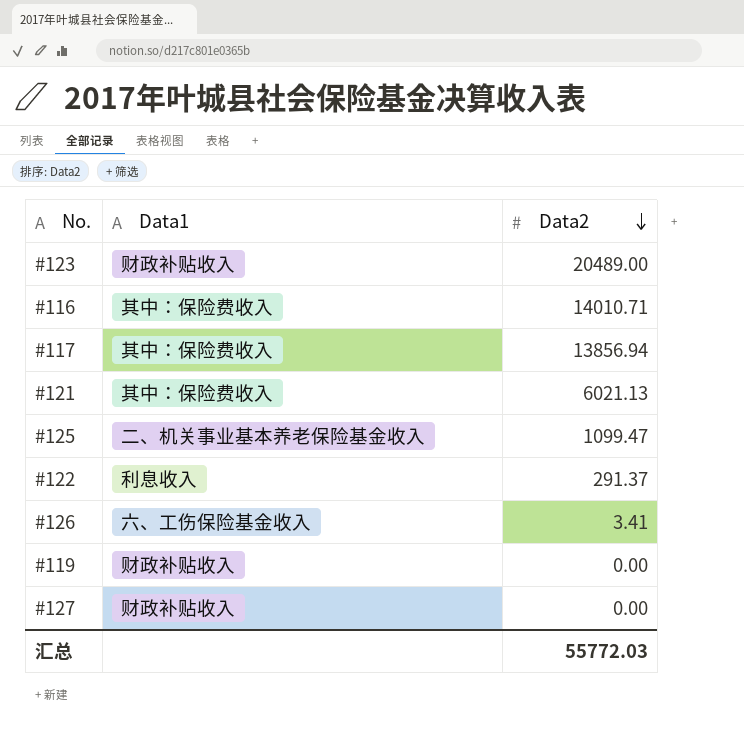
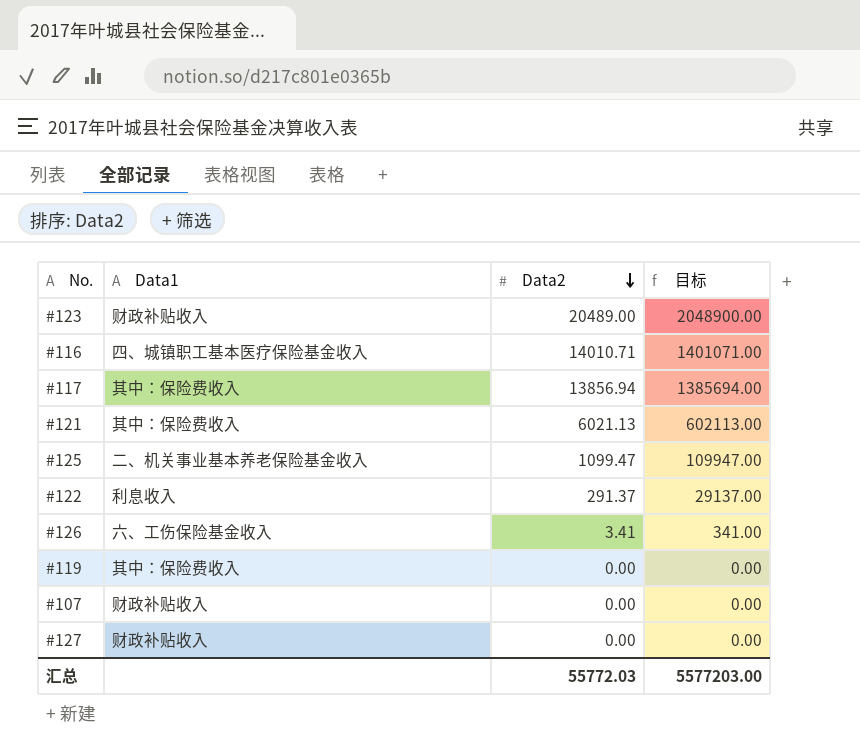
column 目标 | formula: none -> [Data2] * 100
#116 | Data1: 其中：保险费收入 -> 四、城镇职工基本医疗保险基金收入
#119 | Data1: 财政补贴收入 -> 其中：保险费收入
row #107: none -> 财政补贴收入 | 0.00 | 0.00

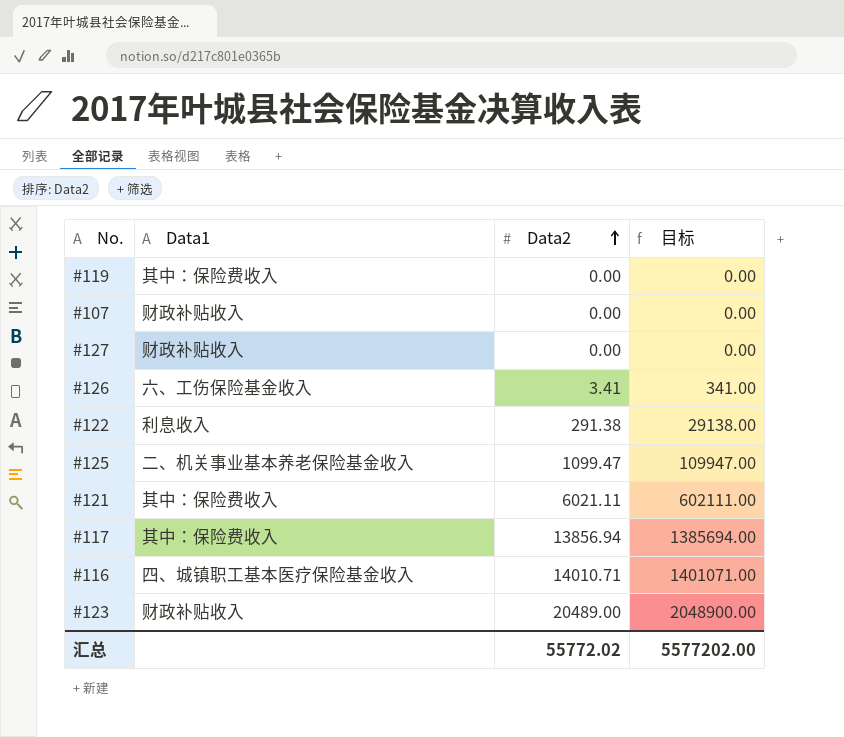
row order: Data2 descending -> Data2 ascending
#122 | Data2: 291.37 -> 291.38
#122 | 目标: 29137.00 -> 29138.00
#121 | Data2: 6021.13 -> 6021.11
#121 | 目标: 602113.00 -> 602111.00
汇总 | Data2: 55772.03 -> 55772.02
汇总 | 目标: 5577203.00 -> 5577202.00

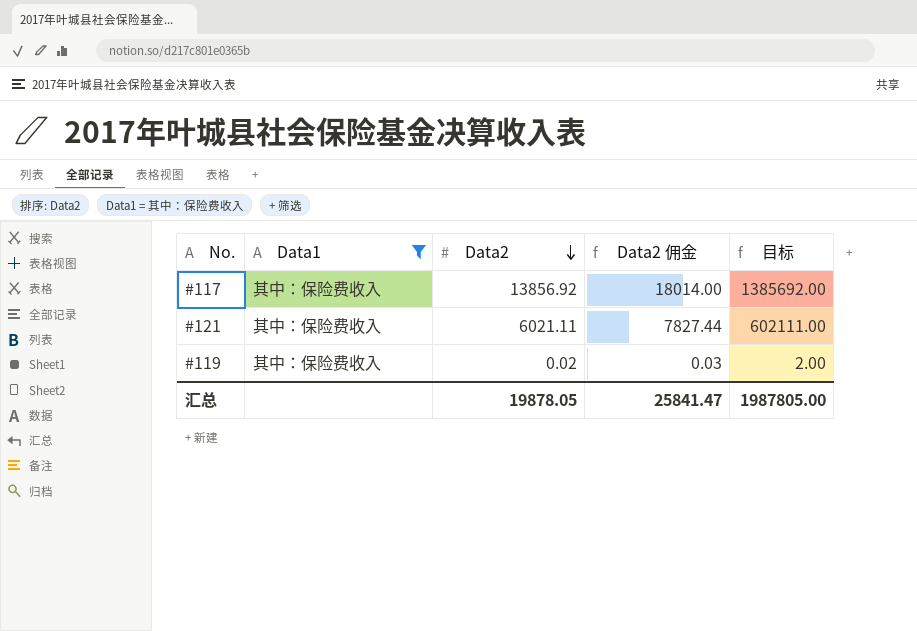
filter: none -> Data1 = 其中：保险费收入
row order: Data2 ascending -> Data2 descending
column Data2 佣金 | formula: none -> [Data2] * 1.3
#117 | Data2: 13856.94 -> 13856.92
#117 | 目标: 1385694.00 -> 1385692.00
#119 | Data2: 0.00 -> 0.02
#119 | 目标: 0.00 -> 2.00
汇总 | Data2: 55772.02 -> 19878.05
汇总 | 目标: 5577202.00 -> 1987805.00

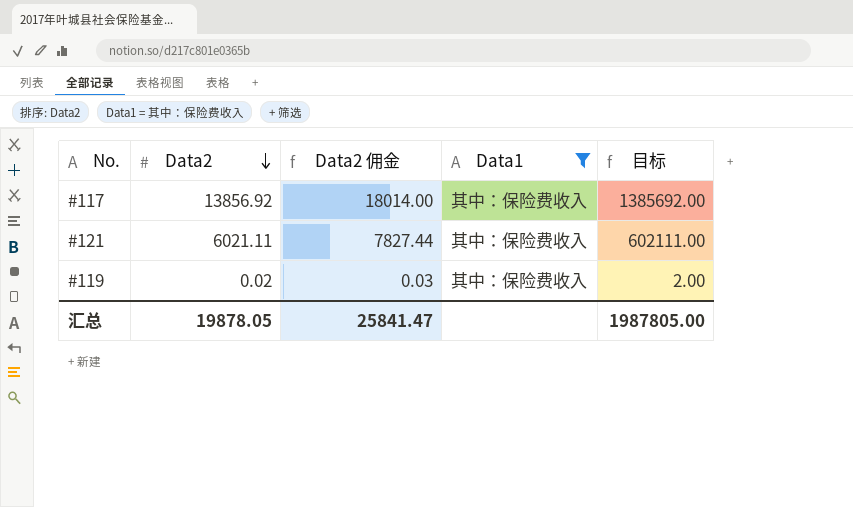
column Data1 | position: 2 -> 4

